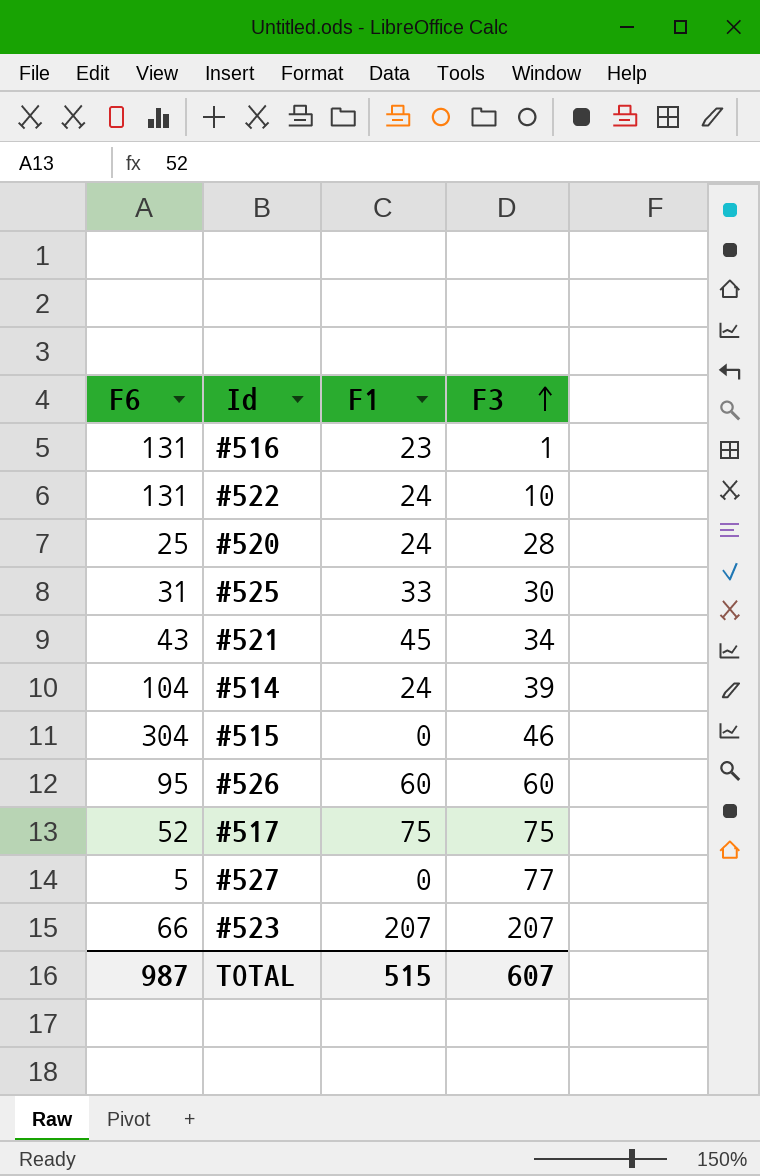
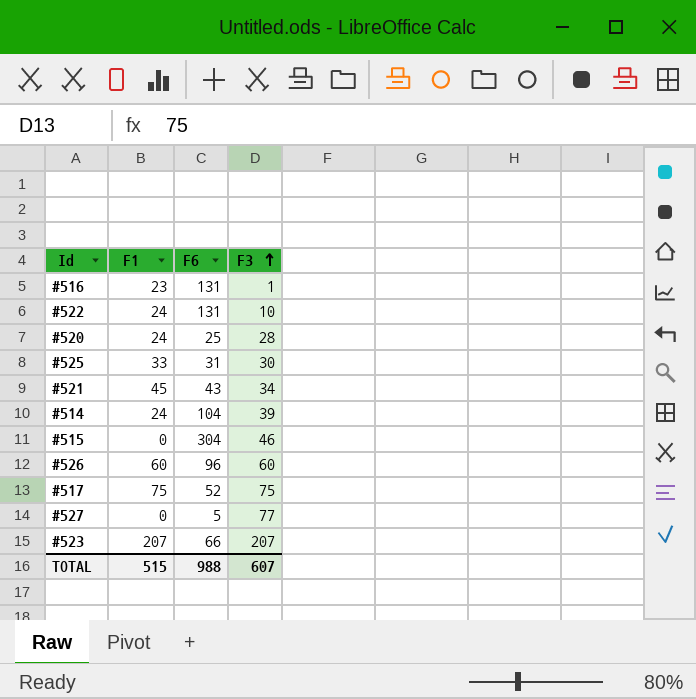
column F6 | position: 1 -> 3
#526 | F6: 95 -> 96
TOTAL | F6: 987 -> 988

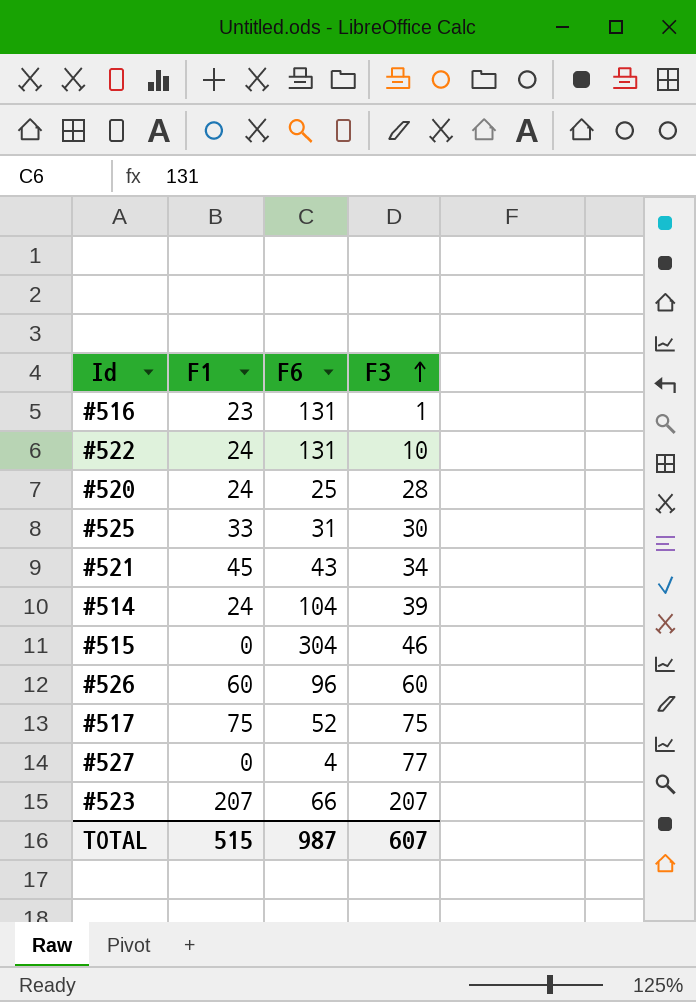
#527 | F6: 5 -> 4
TOTAL | F6: 988 -> 987

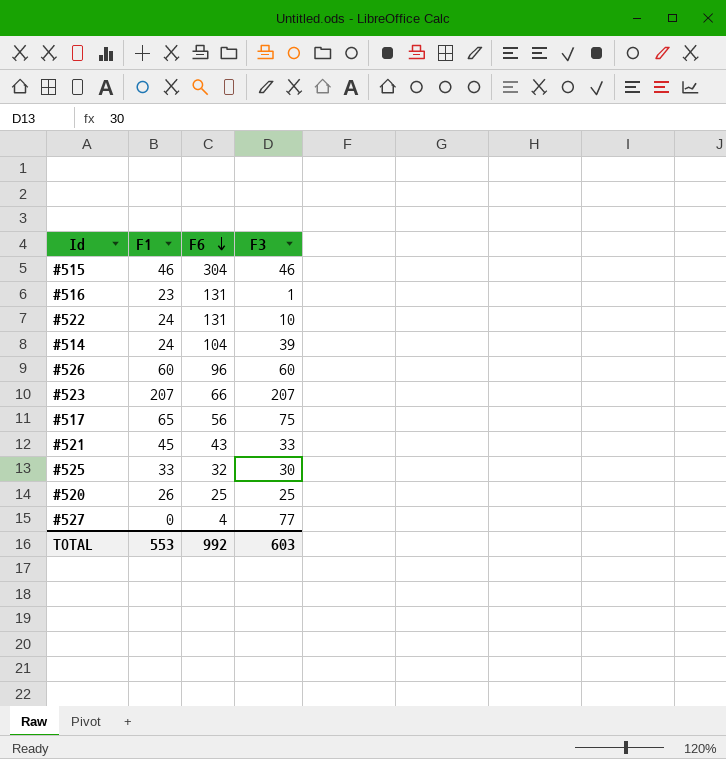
row order: F3 ascending -> F6 descending
#515 | F1: 0 -> 46
#517 | F1: 75 -> 65
#517 | F6: 52 -> 56
#521 | F3: 34 -> 33
#525 | F6: 31 -> 32
#520 | F1: 24 -> 26
#520 | F3: 28 -> 25
TOTAL | F1: 515 -> 553
TOTAL | F6: 987 -> 992
TOTAL | F3: 607 -> 603

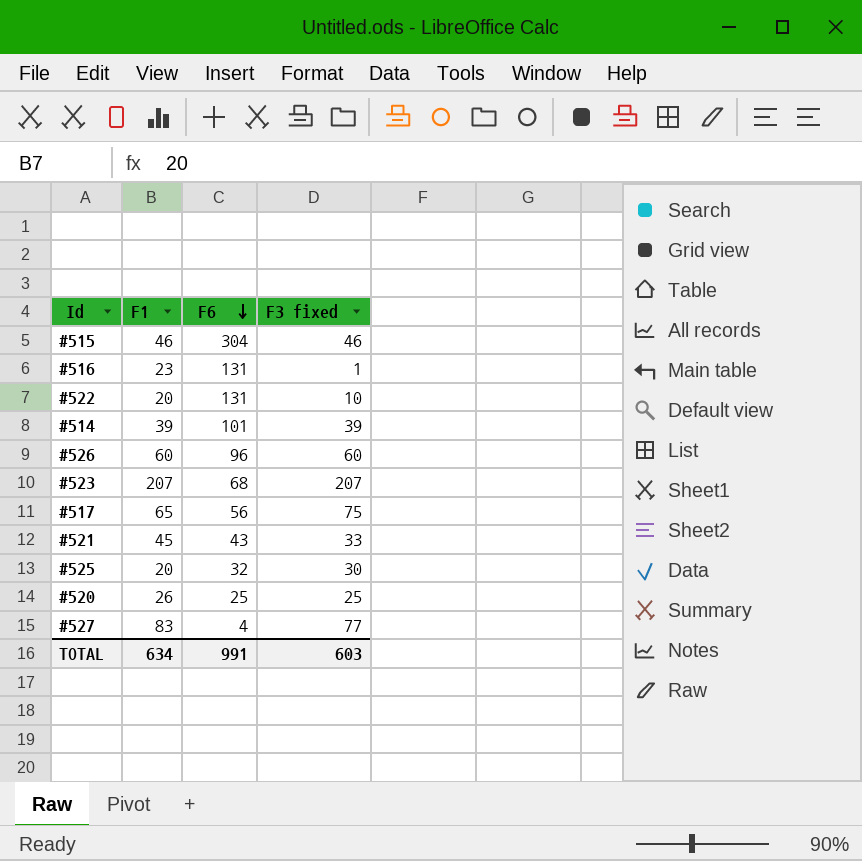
column name: F3 -> F3 fixed
#522 | F1: 24 -> 20
#514 | F1: 24 -> 39
#514 | F6: 104 -> 101
#523 | F6: 66 -> 68
#525 | F1: 33 -> 20
#527 | F1: 0 -> 83
TOTAL | F1: 553 -> 634
TOTAL | F6: 992 -> 991

